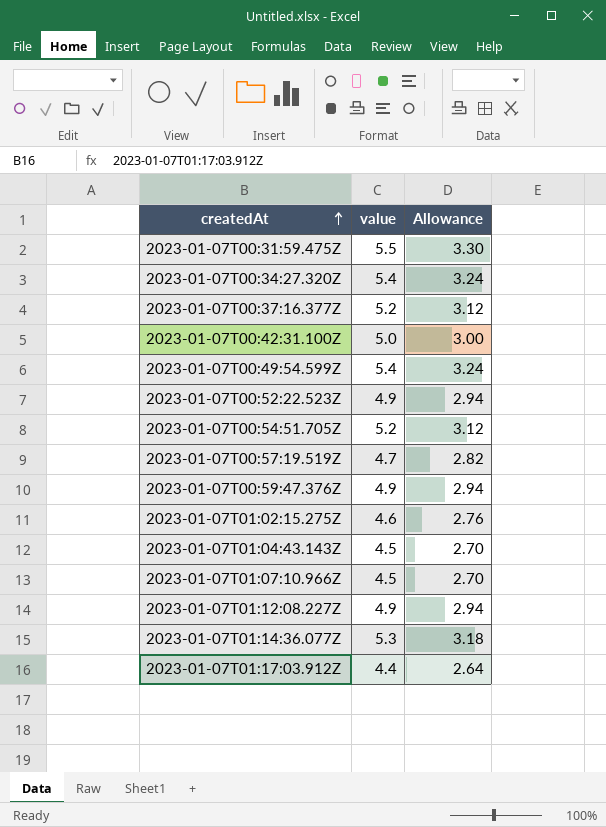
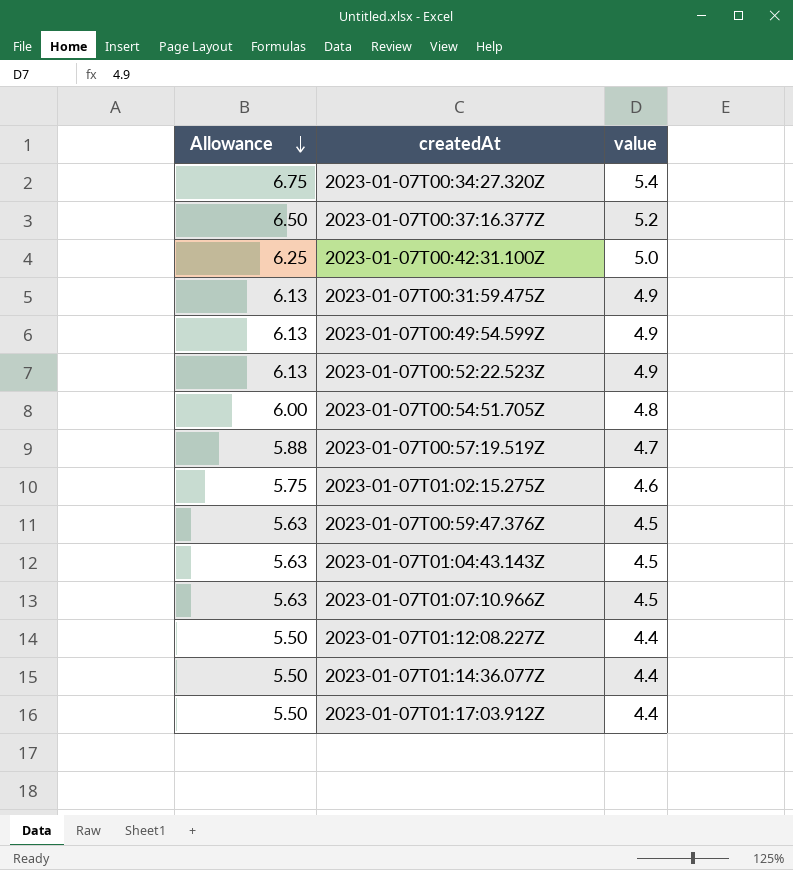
row order: createdAt ascending -> Allowance descending
column Allowance | formula: [value] * 0.6 -> [value] * 1.25
column Allowance | position: 3 -> 1
2023-01-07T00:31:59.475Z | value: 5.5 -> 4.9
2023-01-07T00:49:54.599Z | value: 5.4 -> 4.9
2023-01-07T00:54:51.705Z | value: 5.2 -> 4.8
2023-01-07T00:59:47.376Z | value: 4.9 -> 4.5
2023-01-07T01:12:08.227Z | value: 4.9 -> 4.4
2023-01-07T01:14:36.077Z | value: 5.3 -> 4.4

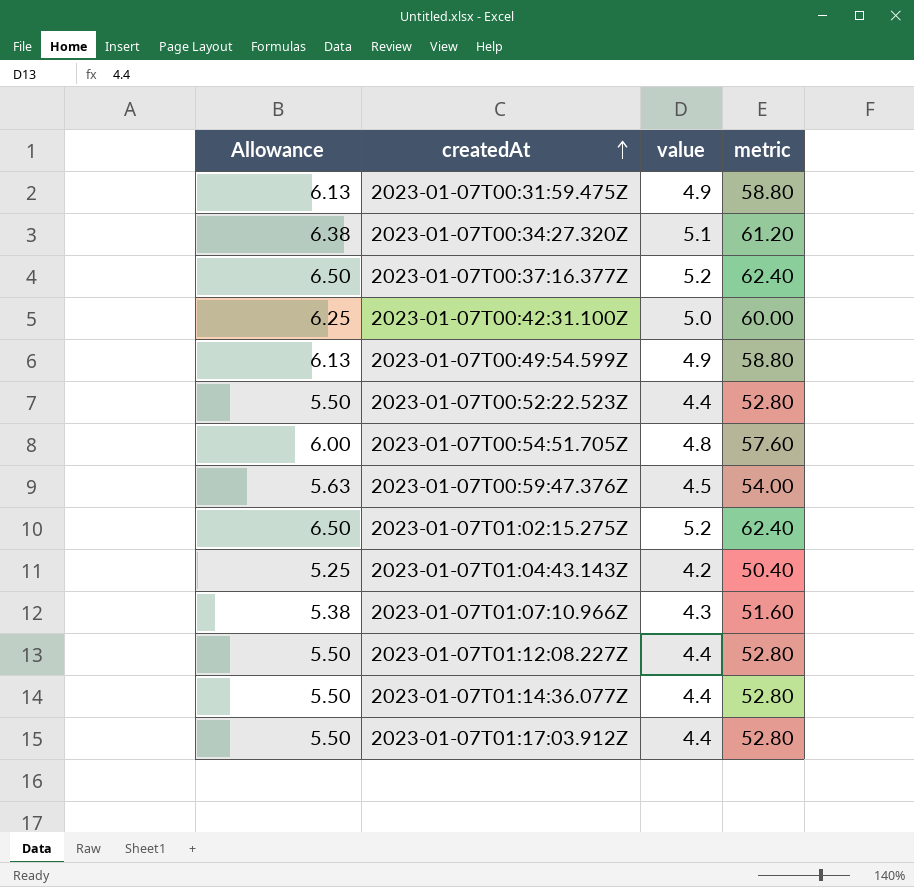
row order: Allowance descending -> createdAt ascending
column metric | formula: none -> [value] * 12
row 2023-01-07T00:57:19.519Z: 5.88 | 4.7 -> none
2023-01-07T00:34:27.320Z | Allowance: 6.75 -> 6.38
2023-01-07T00:34:27.320Z | value: 5.4 -> 5.1
2023-01-07T00:52:22.523Z | Allowance: 6.13 -> 5.50
2023-01-07T00:52:22.523Z | value: 4.9 -> 4.4
2023-01-07T01:02:15.275Z | Allowance: 5.75 -> 6.50
2023-01-07T01:02:15.275Z | value: 4.6 -> 5.2
2023-01-07T01:04:43.143Z | Allowance: 5.63 -> 5.25
2023-01-07T01:04:43.143Z | value: 4.5 -> 4.2
2023-01-07T01:07:10.966Z | Allowance: 5.63 -> 5.38
2023-01-07T01:07:10.966Z | value: 4.5 -> 4.3

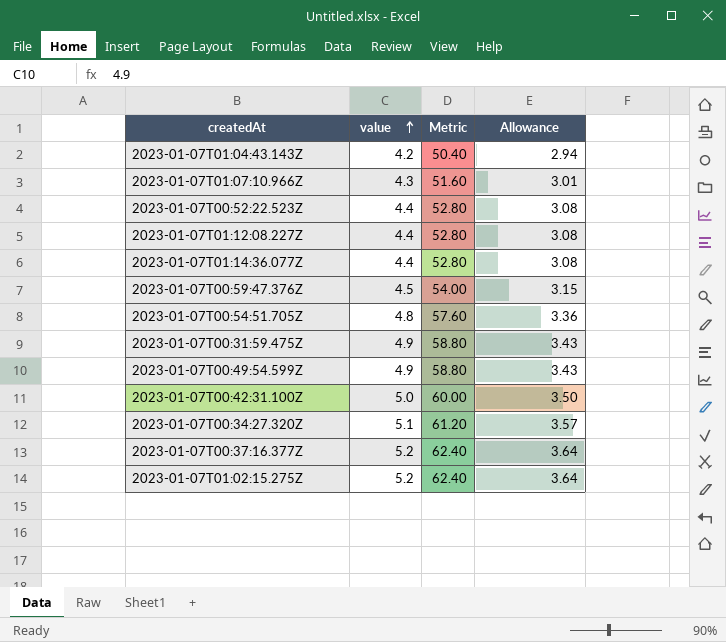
row order: createdAt ascending -> value ascending
column name: metric -> Metric
column Allowance | formula: [value] * 1.25 -> [value] * 0.7
column Allowance | position: 1 -> 4
row 2023-01-07T01:17:03.912Z: 5.50 | 4.4 | 52.80 -> none

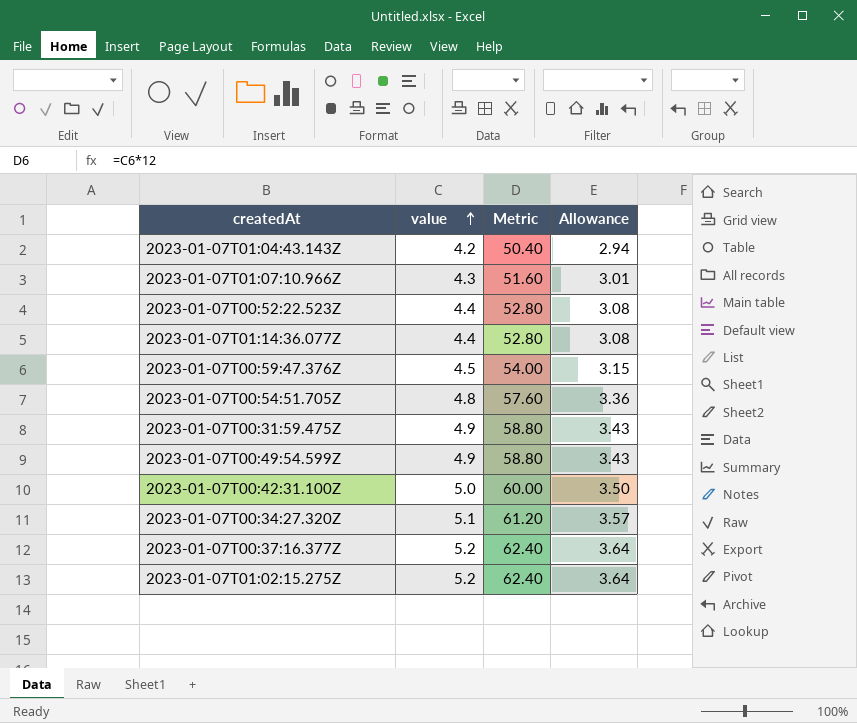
row 2023-01-07T01:12:08.227Z: 4.4 | 52.80 | 3.08 -> none

